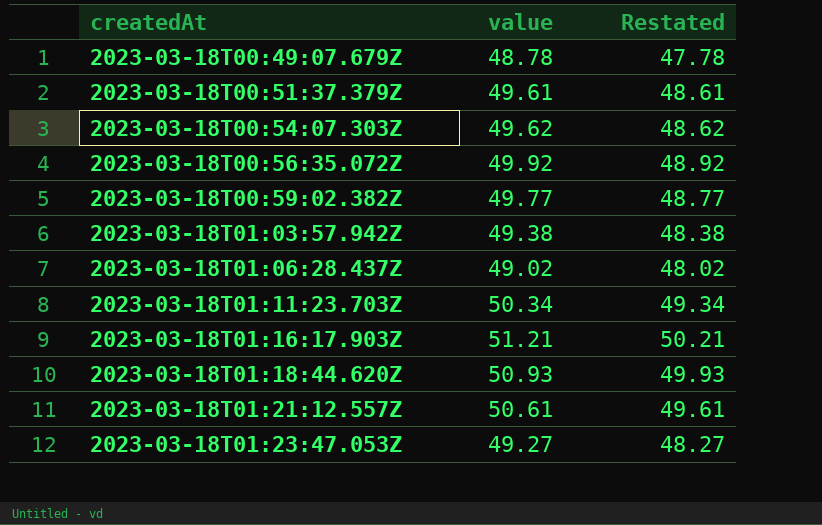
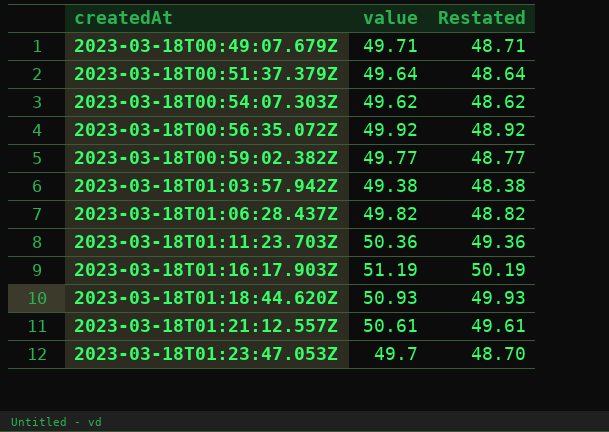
2023-03-18T00:49:07.679Z | value: 48.78 -> 49.71
2023-03-18T00:49:07.679Z | Restated: 47.78 -> 48.71
2023-03-18T00:51:37.379Z | value: 49.61 -> 49.64
2023-03-18T00:51:37.379Z | Restated: 48.61 -> 48.64
2023-03-18T01:06:28.437Z | value: 49.02 -> 49.82
2023-03-18T01:06:28.437Z | Restated: 48.02 -> 48.82
2023-03-18T01:11:23.703Z | value: 50.34 -> 50.36
2023-03-18T01:11:23.703Z | Restated: 49.34 -> 49.36
2023-03-18T01:16:17.903Z | value: 51.21 -> 51.19
2023-03-18T01:16:17.903Z | Restated: 50.21 -> 50.19
2023-03-18T01:23:47.053Z | value: 49.27 -> 49.7
2023-03-18T01:23:47.053Z | Restated: 48.27 -> 48.70

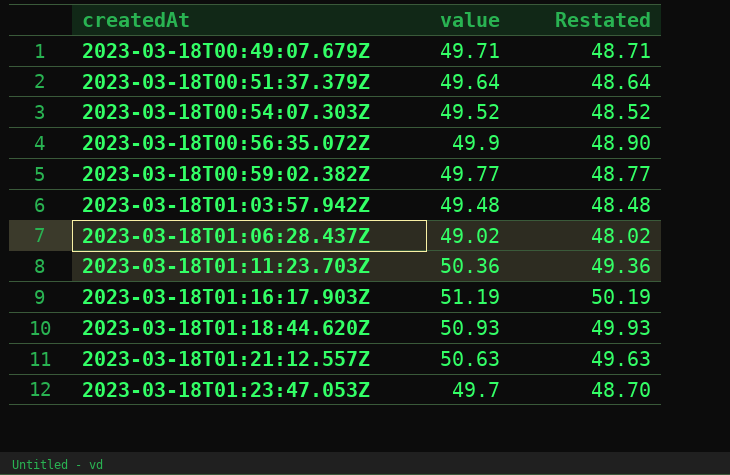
2023-03-18T00:54:07.303Z | value: 49.62 -> 49.52
2023-03-18T00:54:07.303Z | Restated: 48.62 -> 48.52
2023-03-18T00:56:35.072Z | value: 49.92 -> 49.9
2023-03-18T00:56:35.072Z | Restated: 48.92 -> 48.90
2023-03-18T01:03:57.942Z | value: 49.38 -> 49.48
2023-03-18T01:03:57.942Z | Restated: 48.38 -> 48.48
2023-03-18T01:06:28.437Z | value: 49.82 -> 49.02
2023-03-18T01:06:28.437Z | Restated: 48.82 -> 48.02
2023-03-18T01:21:12.557Z | value: 50.61 -> 50.63
2023-03-18T01:21:12.557Z | Restated: 49.61 -> 49.63

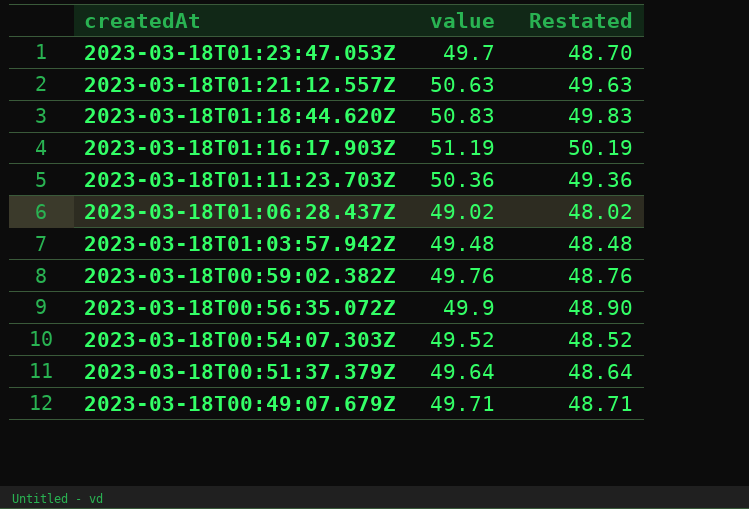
row order: createdAt ascending -> createdAt descending
2023-03-18T01:18:44.620Z | value: 50.93 -> 50.83
2023-03-18T01:18:44.620Z | Restated: 49.93 -> 49.83
2023-03-18T00:59:02.382Z | value: 49.77 -> 49.76
2023-03-18T00:59:02.382Z | Restated: 48.77 -> 48.76

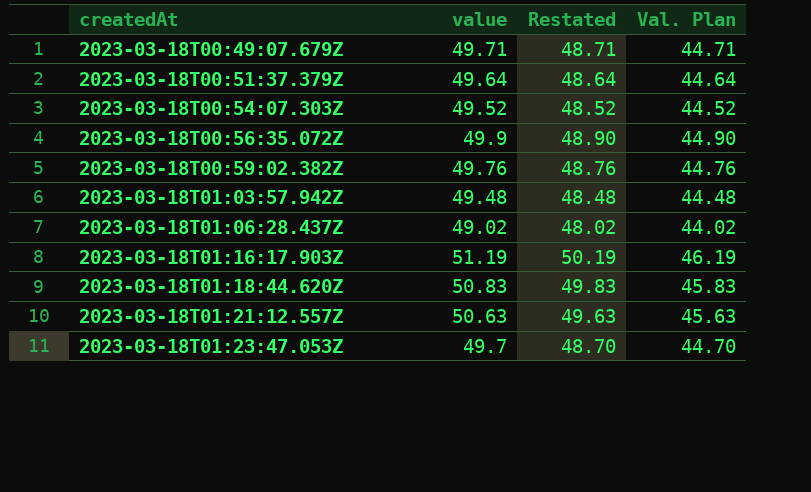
row order: createdAt descending -> createdAt ascending
column Val. Plan | formula: none -> [value] - 5
row 2023-03-18T01:11:23.703Z: 50.36 | 49.36 -> none

